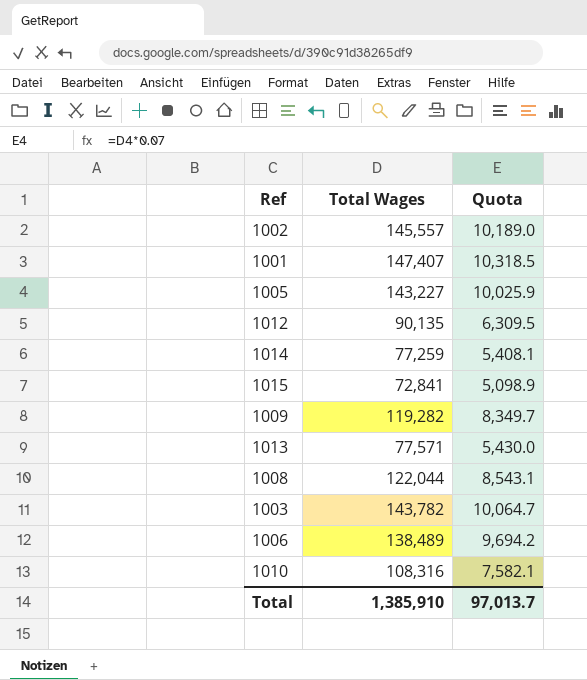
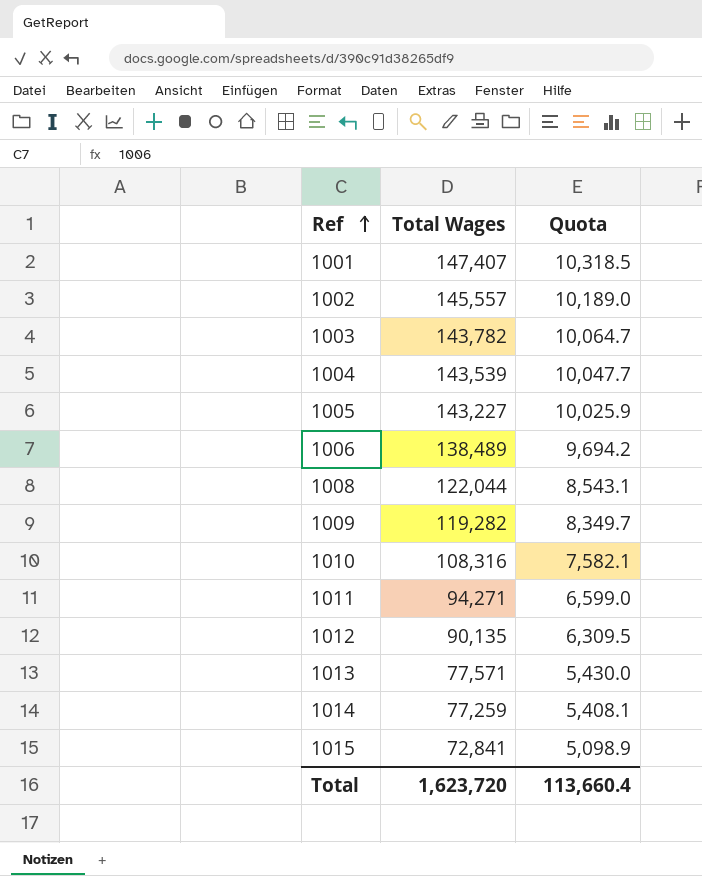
row order: none -> Ref ascending
row 1004: none -> 143,539 | 10,047.7
row 1011: none -> 94,271 | 6,599.0
Total | Total Wages: 1,385,910 -> 1,623,720
Total | Quota: 97,013.7 -> 113,660.4

